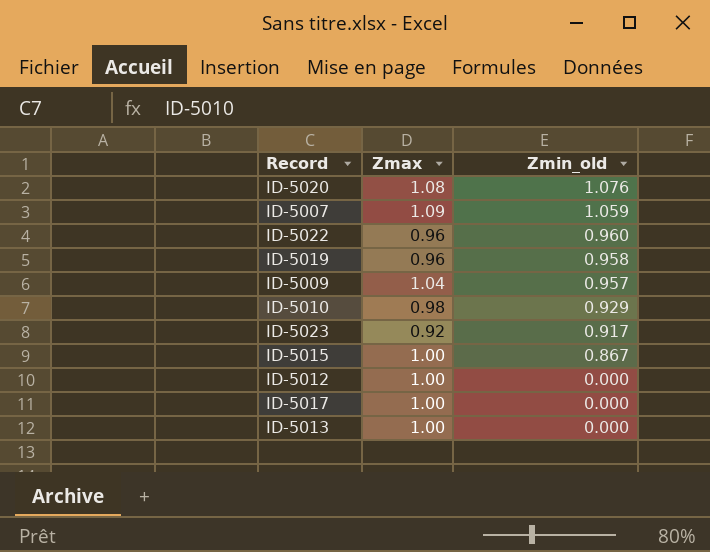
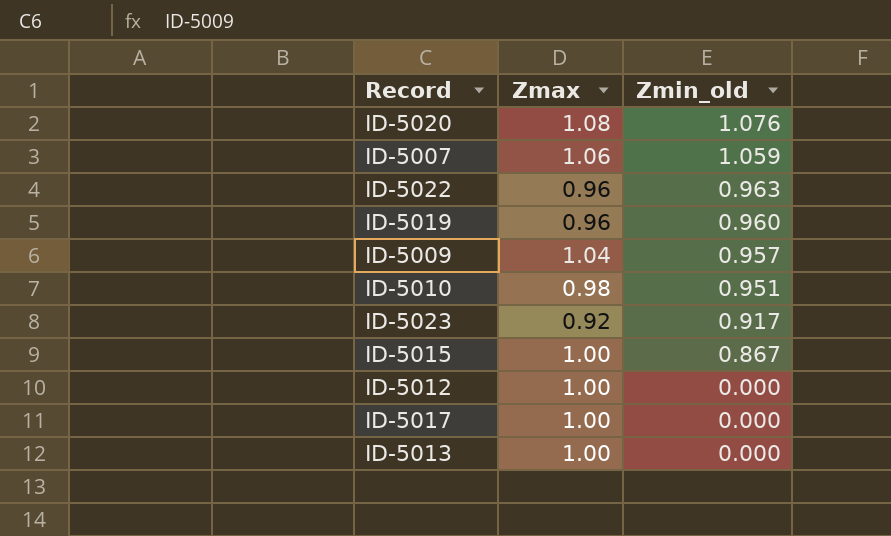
ID-5007 | Zmax: 1.09 -> 1.06
ID-5022 | Zmin_old: 0.960 -> 0.963
ID-5019 | Zmin_old: 0.958 -> 0.960
ID-5010 | Zmin_old: 0.929 -> 0.951

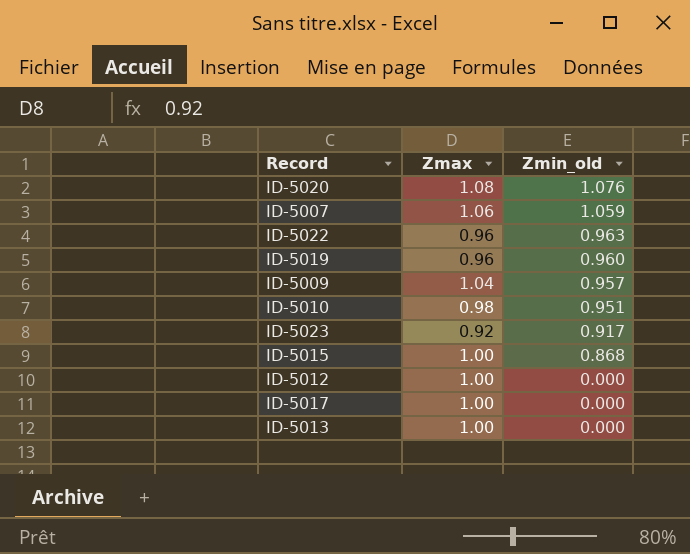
ID-5015 | Zmin_old: 0.867 -> 0.868

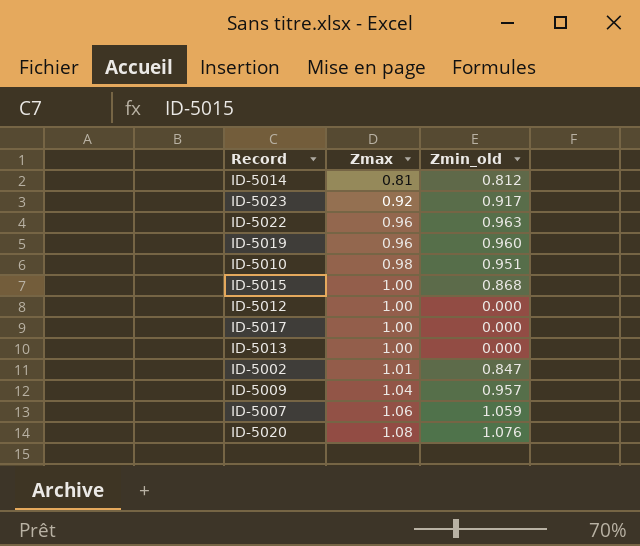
row order: Zmin_old descending -> Zmax ascending
row ID-5014: none -> 0.81 | 0.812
row ID-5002: none -> 1.01 | 0.847

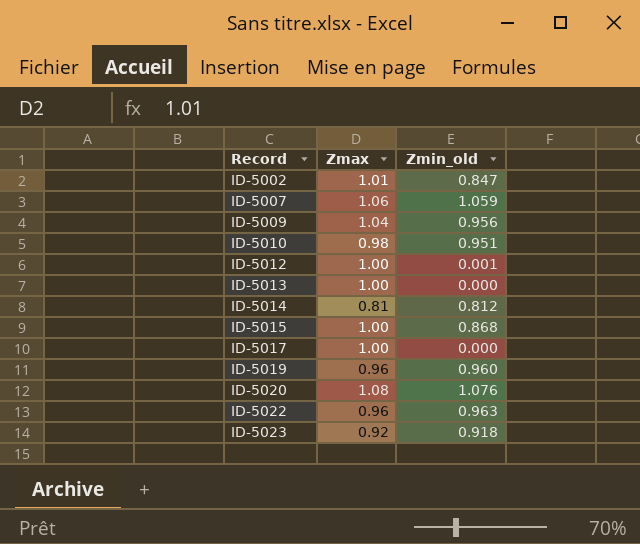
row order: Zmax ascending -> Record ascending
ID-5009 | Zmin_old: 0.957 -> 0.956
ID-5012 | Zmin_old: 0.000 -> 0.001
ID-5023 | Zmin_old: 0.917 -> 0.918

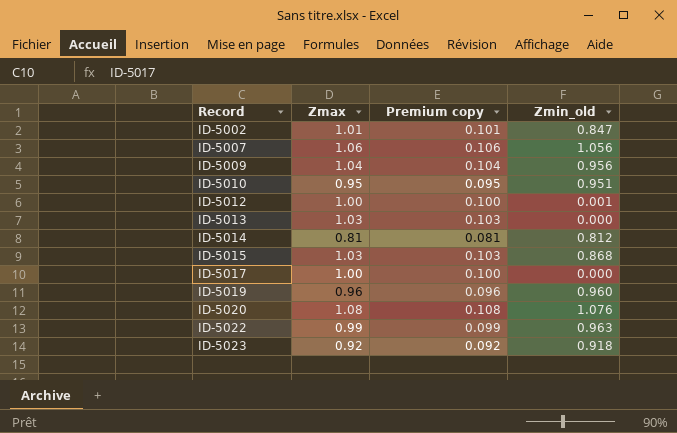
column Premium copy | formula: none -> [Zmax] * 0.1
ID-5007 | Zmin_old: 1.059 -> 1.056
ID-5010 | Zmax: 0.98 -> 0.95
ID-5013 | Zmax: 1.00 -> 1.03
ID-5015 | Zmax: 1.00 -> 1.03
ID-5022 | Zmax: 0.96 -> 0.99

